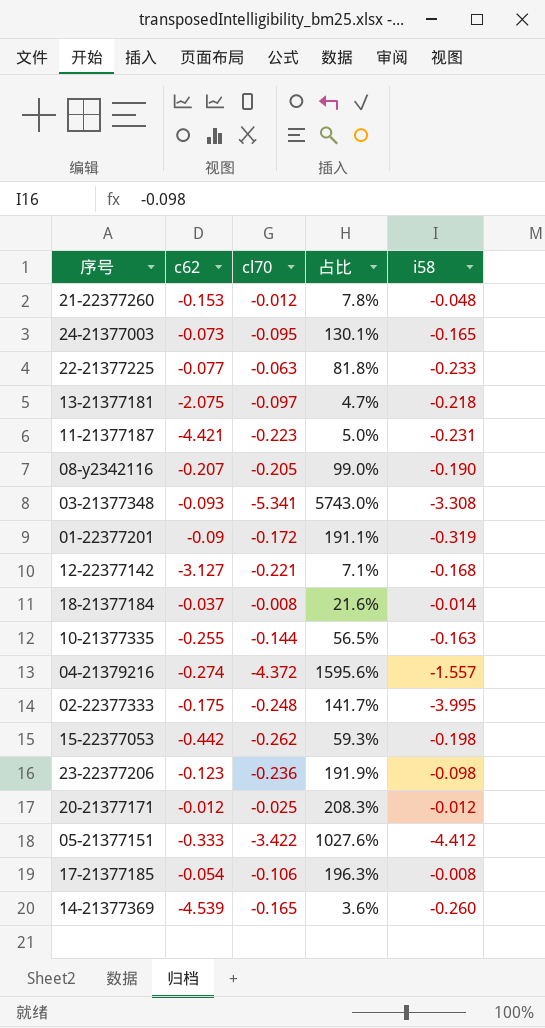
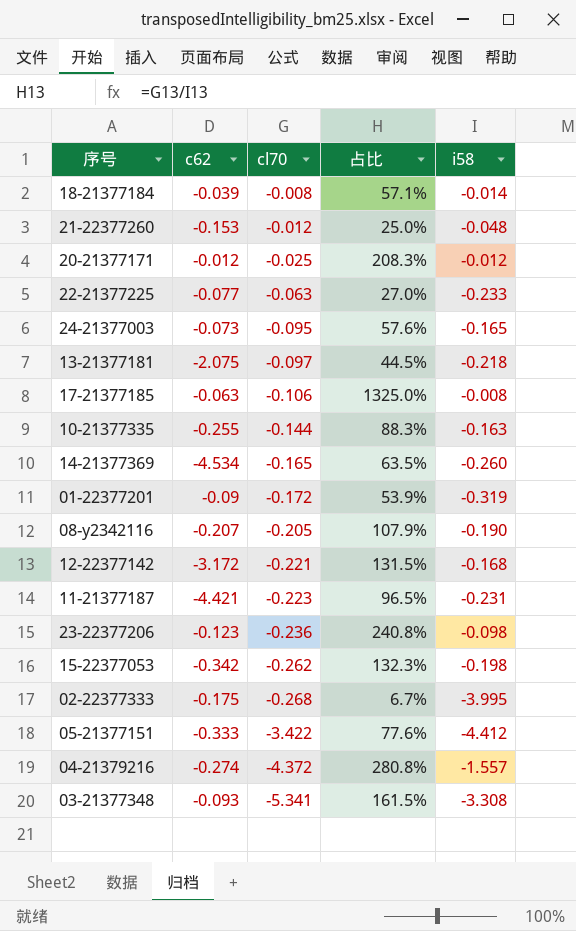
row order: none -> cl70 descending
column 占比 | formula: [cl70] / [c62] -> [cl70] / [i58]
18-21377184 | c62: -0.037 -> -0.039
17-21377185 | c62: -0.054 -> -0.063
14-21377369 | c62: -4.539 -> -4.534
12-22377142 | c62: -3.127 -> -3.172
15-22377053 | c62: -0.442 -> -0.342
02-22377333 | cl70: -0.248 -> -0.268

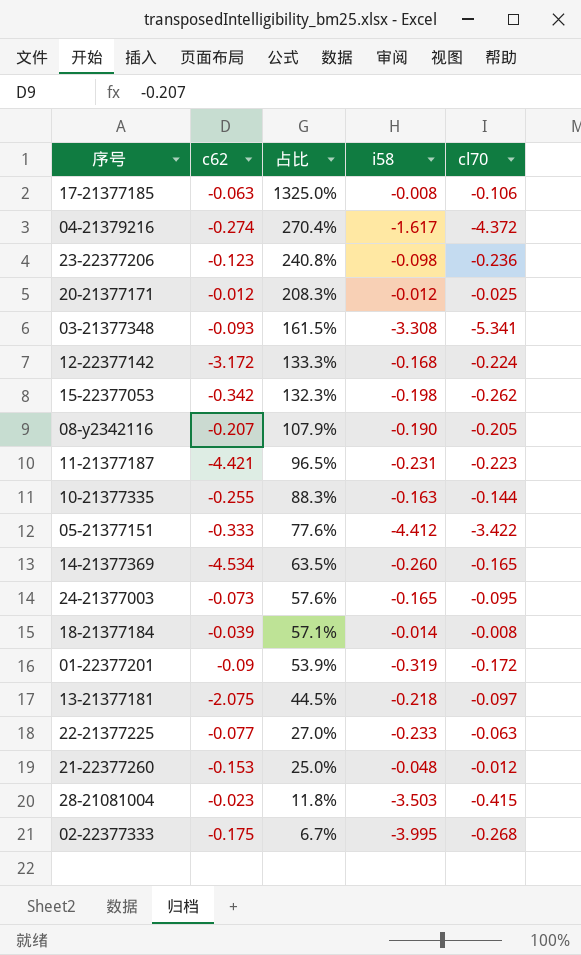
row order: cl70 descending -> 占比 descending
column cl70 | position: 3 -> 5
04-21379216 | 占比: 280.8% -> 270.4%
04-21379216 | i58: -1.557 -> -1.617
12-22377142 | 占比: 131.5% -> 133.3%
12-22377142 | cl70: -0.221 -> -0.224
row 28-21081004: none -> -0.023 | 11.8% | -3.503 | -0.415

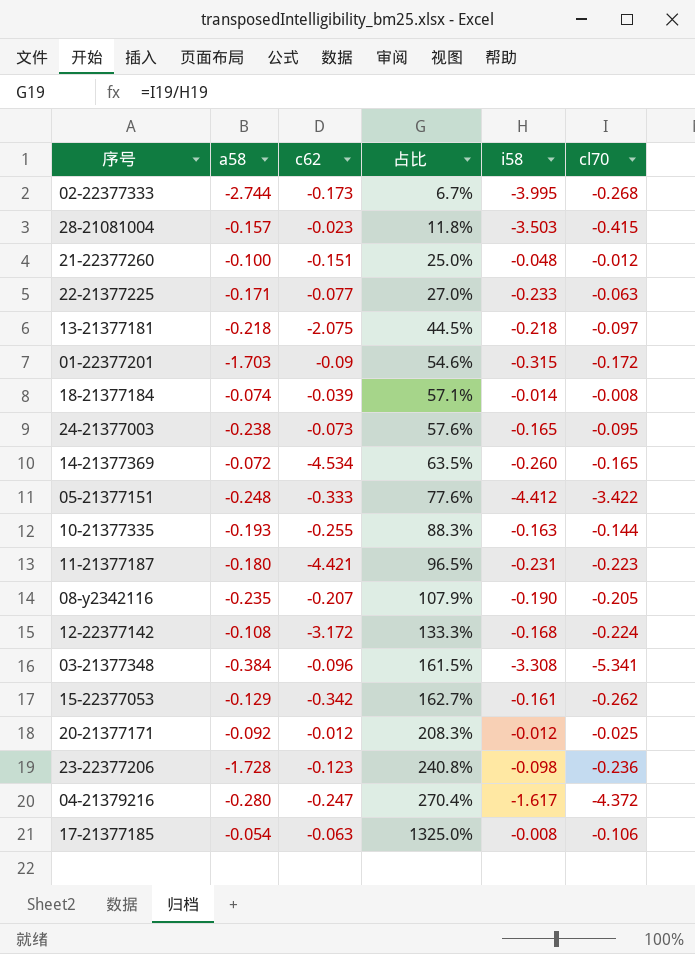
row order: 占比 descending -> 占比 ascending
column a58 | position: none -> 2
02-22377333 | c62: -0.175 -> -0.173
21-22377260 | c62: -0.153 -> -0.151
01-22377201 | 占比: 53.9% -> 54.6%
01-22377201 | i58: -0.319 -> -0.315
03-21377348 | c62: -0.093 -> -0.096
15-22377053 | 占比: 132.3% -> 162.7%
15-22377053 | i58: -0.198 -> -0.161
04-21379216 | c62: -0.274 -> -0.247

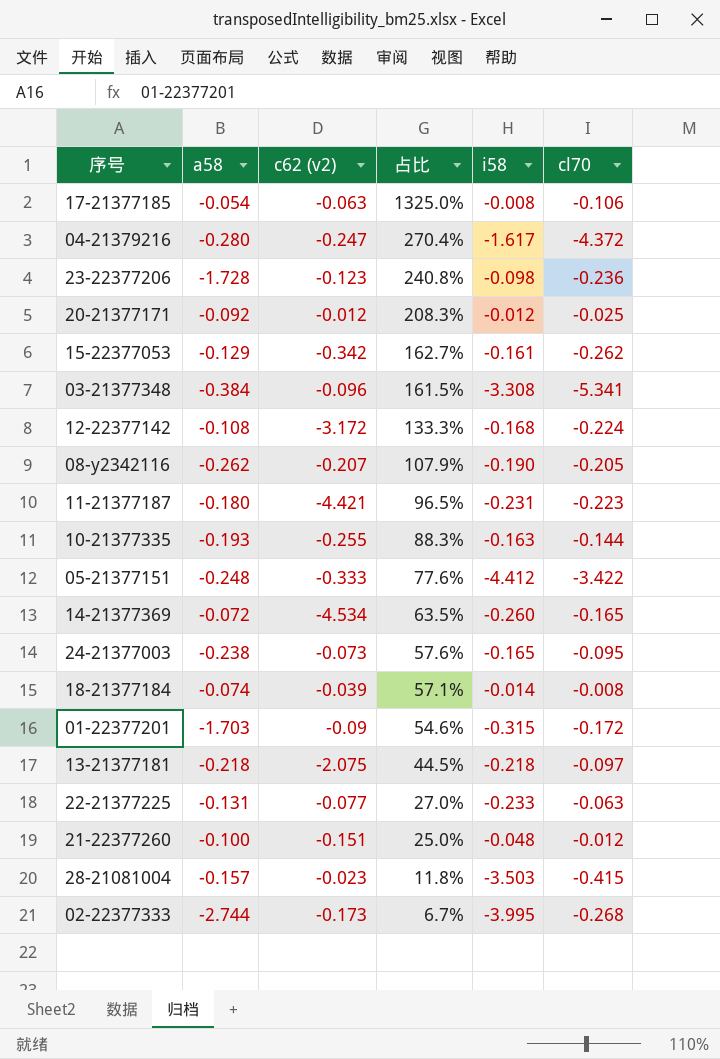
row order: 占比 ascending -> 占比 descending
column name: c62 -> c62 (v2)
08-y2342116 | a58: -0.235 -> -0.262
22-21377225 | a58: -0.171 -> -0.131

